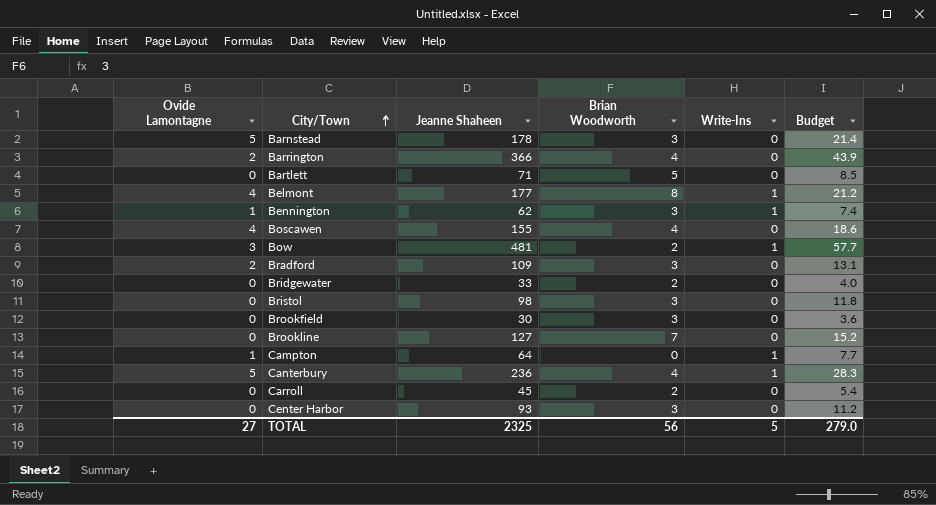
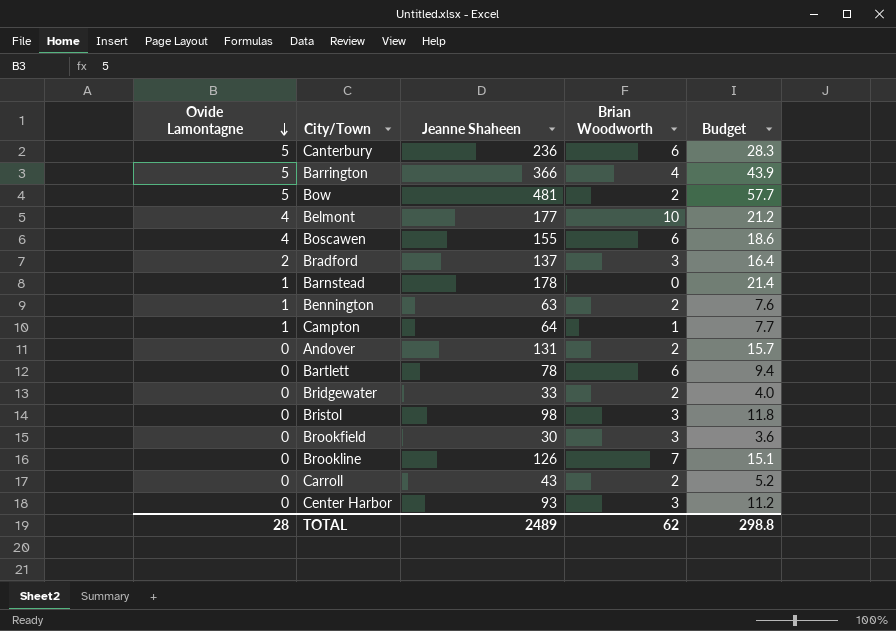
row order: City/Town ascending -> Ovide Lamontagne descending
column Write-Ins | position: 5 -> none
Canterbury | Brian Woodworth: 4 -> 6
Barrington | Ovide Lamontagne: 2 -> 5
Bow | Ovide Lamontagne: 3 -> 5
Belmont | Brian Woodworth: 8 -> 10
Boscawen | Brian Woodworth: 4 -> 6
Bradford | Jeanne Shaheen: 109 -> 137
Bradford | Budget: 13.1 -> 16.4
Barnstead | Ovide Lamontagne: 5 -> 1
Barnstead | Brian Woodworth: 3 -> 0
Bennington | Jeanne Shaheen: 62 -> 63
Bennington | Brian Woodworth: 3 -> 2
Bennington | Budget: 7.4 -> 7.6
Campton | Brian Woodworth: 0 -> 1
row Andover: none -> 0 | 131 | 2 | 15.7
Bartlett | Jeanne Shaheen: 71 -> 78
Bartlett | Brian Woodworth: 5 -> 6
Bartlett | Budget: 8.5 -> 9.4
Brookline | Jeanne Shaheen: 127 -> 126
Brookline | Budget: 15.2 -> 15.1
Carroll | Jeanne Shaheen: 45 -> 43
Carroll | Budget: 5.4 -> 5.2
TOTAL | Ovide Lamontagne: 27 -> 28
TOTAL | Jeanne Shaheen: 2325 -> 2489
TOTAL | Brian Woodworth: 56 -> 62
TOTAL | Budget: 279.0 -> 298.8

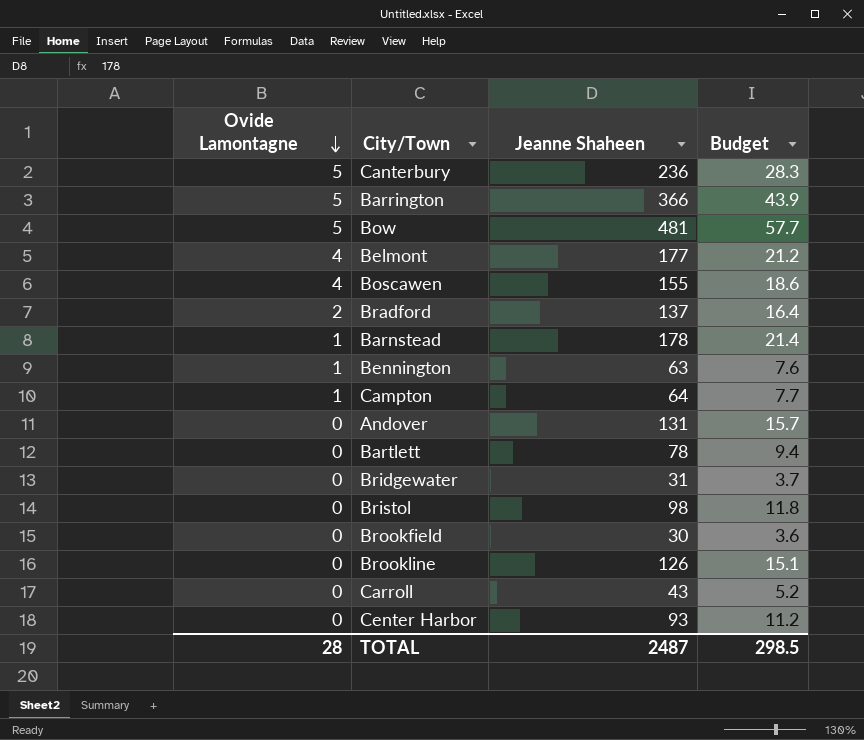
column Brian Woodworth | position: 4 -> none
Bridgewater | Jeanne Shaheen: 33 -> 31
Bridgewater | Budget: 4.0 -> 3.7
TOTAL | Jeanne Shaheen: 2489 -> 2487
TOTAL | Budget: 298.8 -> 298.5

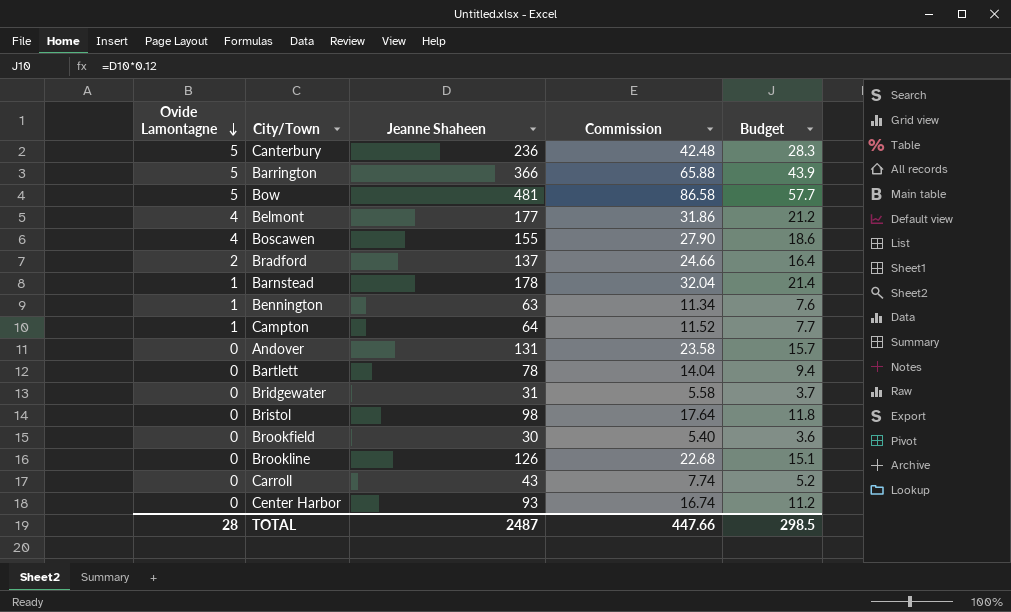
column Commission | formula: none -> [Jeanne Shaheen] * 0.18

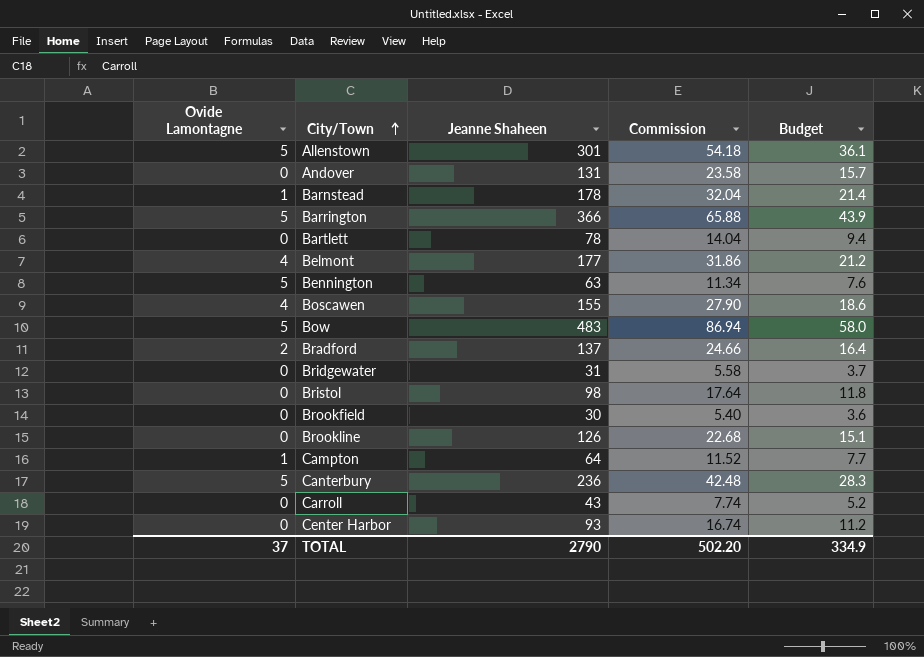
row order: Ovide Lamontagne descending -> City/Town ascending
row Allenstown: none -> 5 | 301 | 54.18 | 36.1
Bennington | Ovide Lamontagne: 1 -> 5
Bow | Jeanne Shaheen: 481 -> 483
Bow | Commission: 86.58 -> 86.94
Bow | Budget: 57.7 -> 58.0
TOTAL | Ovide Lamontagne: 28 -> 37
TOTAL | Jeanne Shaheen: 2487 -> 2790
TOTAL | Commission: 447.66 -> 502.20
TOTAL | Budget: 298.5 -> 334.9

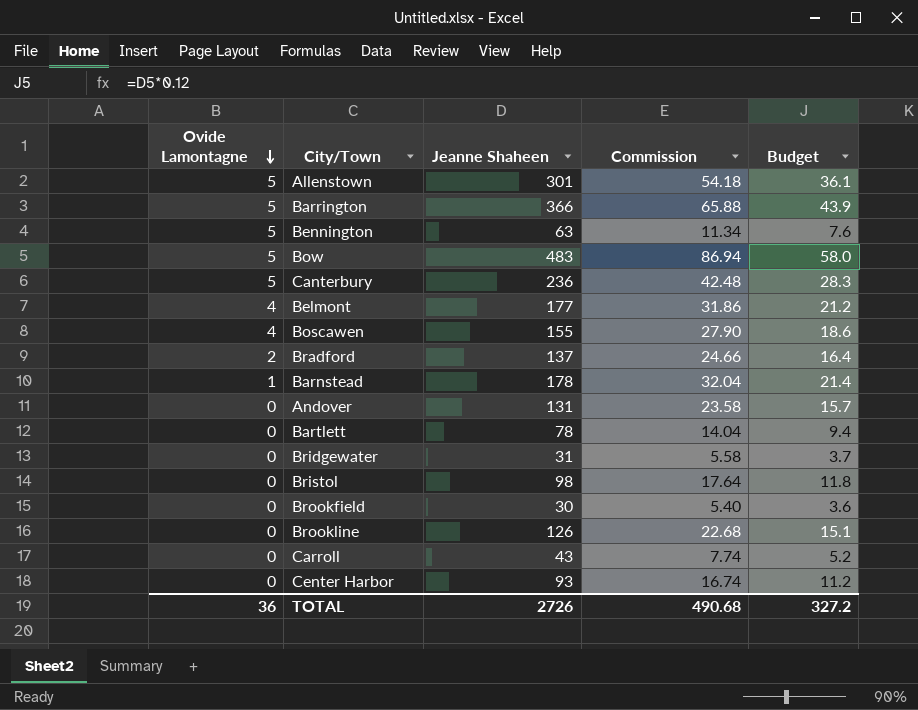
row order: City/Town ascending -> Ovide Lamontagne descending
row Campton: 1 | 64 | 11.52 | 7.7 -> none
TOTAL | Ovide Lamontagne: 37 -> 36
TOTAL | Jeanne Shaheen: 2790 -> 2726
TOTAL | Commission: 502.20 -> 490.68
TOTAL | Budget: 334.9 -> 327.2

